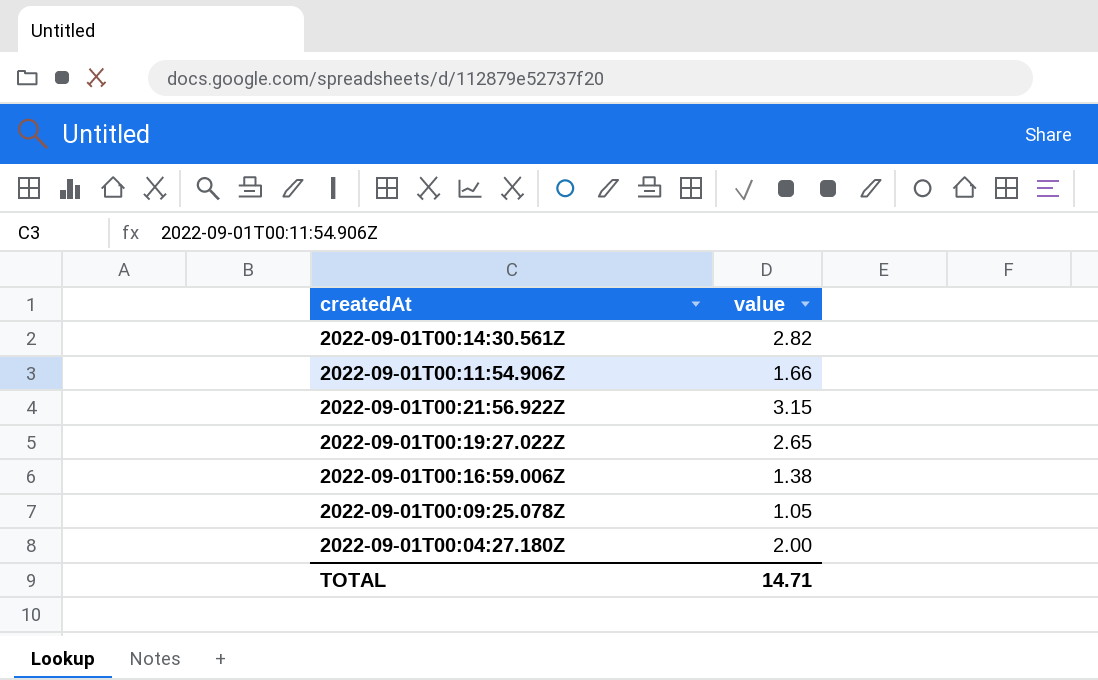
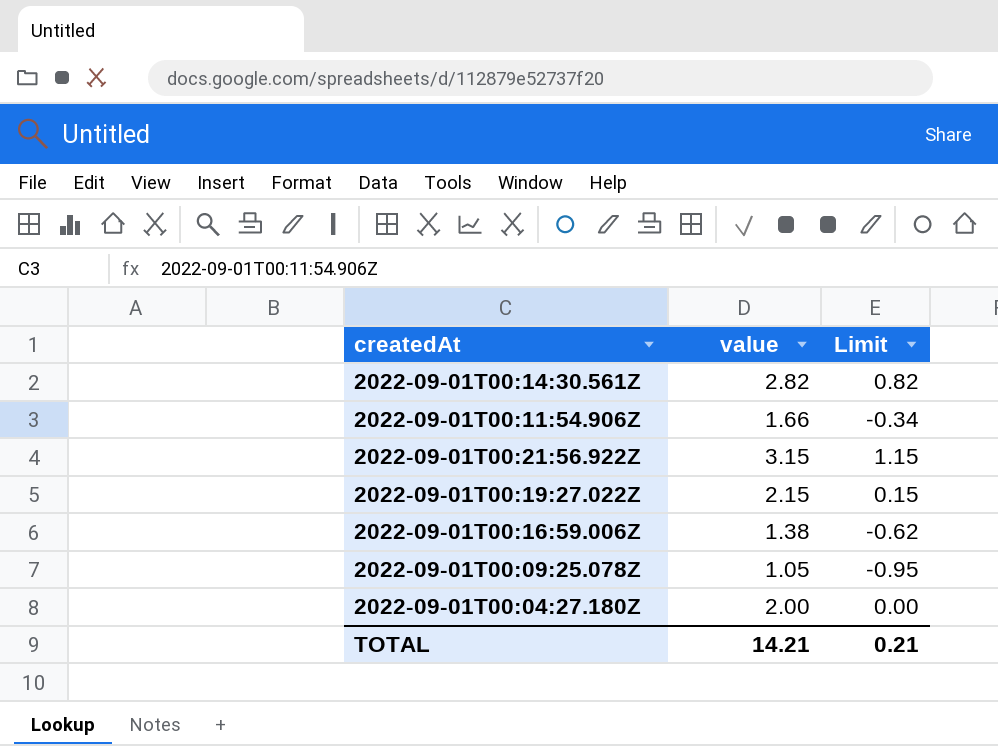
column Limit | formula: none -> [value] - 2
2022-09-01T00:19:27.022Z | value: 2.65 -> 2.15
TOTAL | value: 14.71 -> 14.21

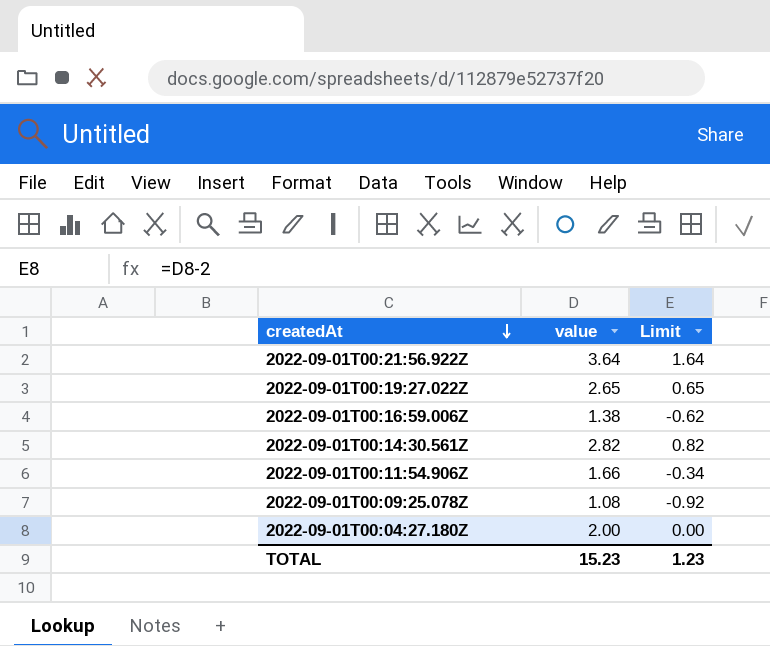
row order: none -> createdAt descending
2022-09-01T00:21:56.922Z | value: 3.15 -> 3.64
2022-09-01T00:21:56.922Z | Limit: 1.15 -> 1.64
2022-09-01T00:19:27.022Z | value: 2.15 -> 2.65
2022-09-01T00:19:27.022Z | Limit: 0.15 -> 0.65
2022-09-01T00:09:25.078Z | value: 1.05 -> 1.08
2022-09-01T00:09:25.078Z | Limit: -0.95 -> -0.92
TOTAL | value: 14.21 -> 15.23
TOTAL | Limit: 0.21 -> 1.23

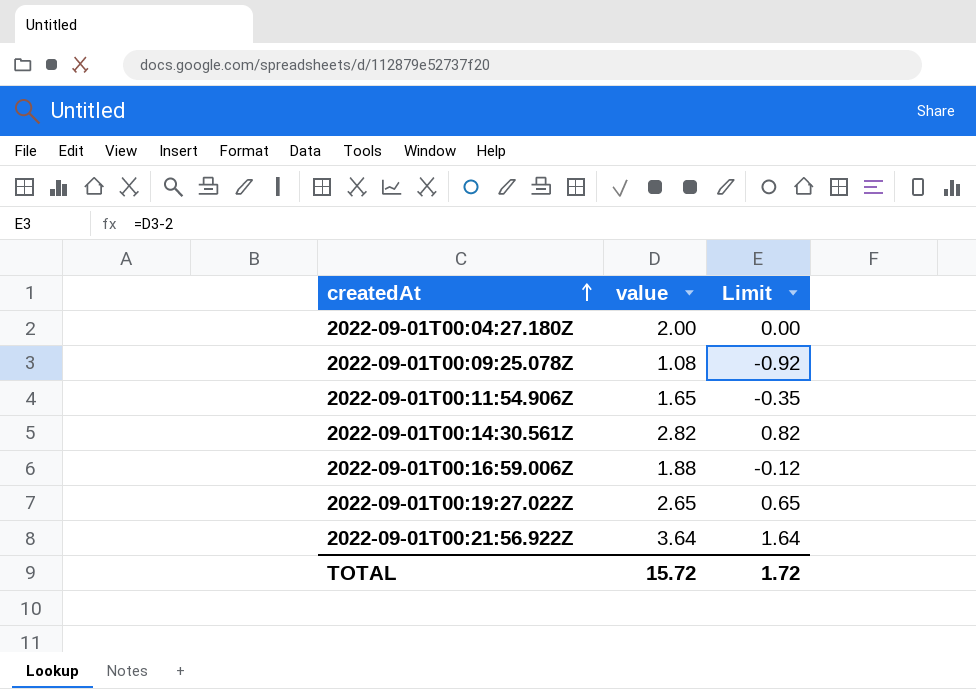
row order: createdAt descending -> createdAt ascending
2022-09-01T00:11:54.906Z | value: 1.66 -> 1.65
2022-09-01T00:11:54.906Z | Limit: -0.34 -> -0.35
2022-09-01T00:16:59.006Z | value: 1.38 -> 1.88
2022-09-01T00:16:59.006Z | Limit: -0.62 -> -0.12
TOTAL | value: 15.23 -> 15.72
TOTAL | Limit: 1.23 -> 1.72

